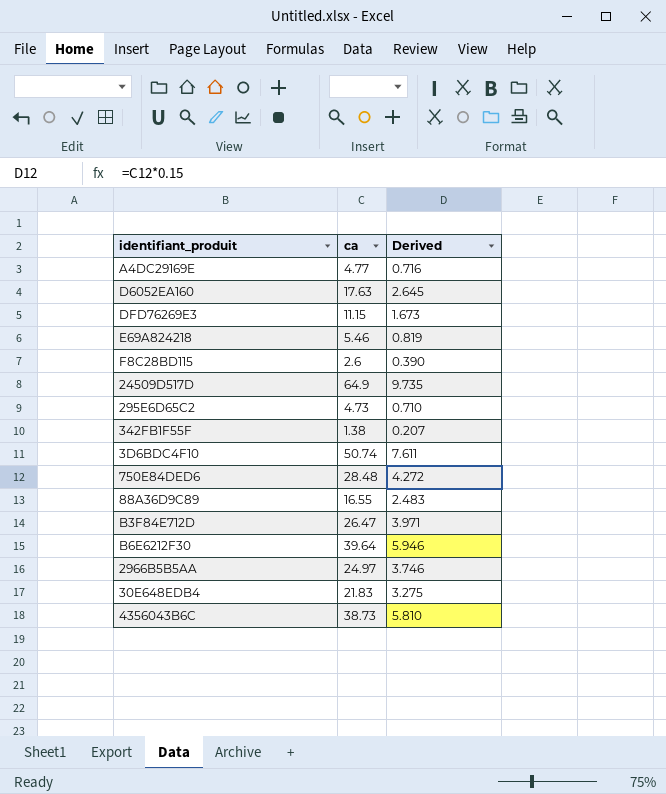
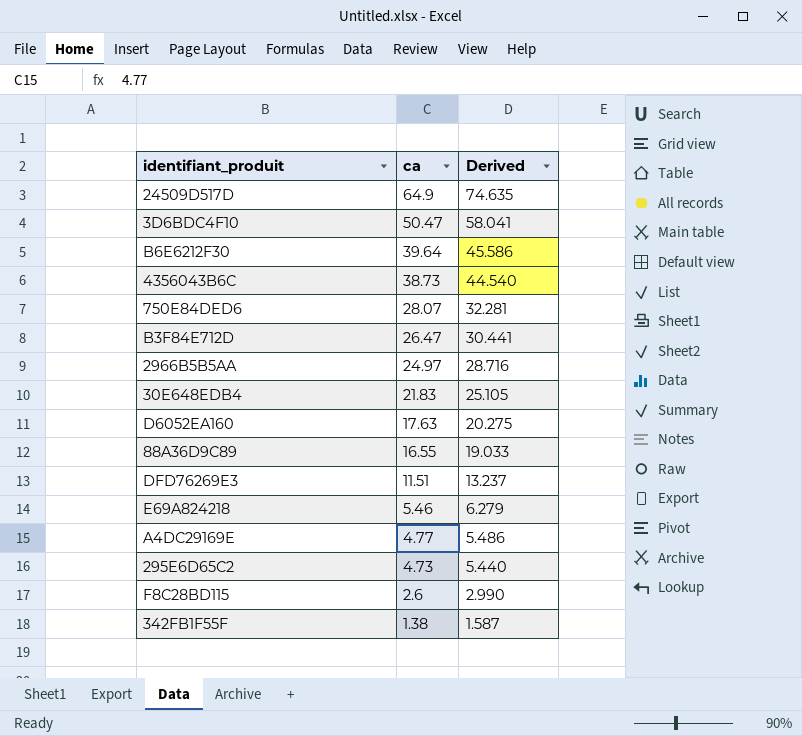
row order: none -> ca descending
column Derived | formula: [ca] * 0.15 -> [ca] * 1.15
3D6BDC4F10 | ca: 50.74 -> 50.47
750E84DED6 | ca: 28.48 -> 28.07
DFD76269E3 | ca: 11.15 -> 11.51

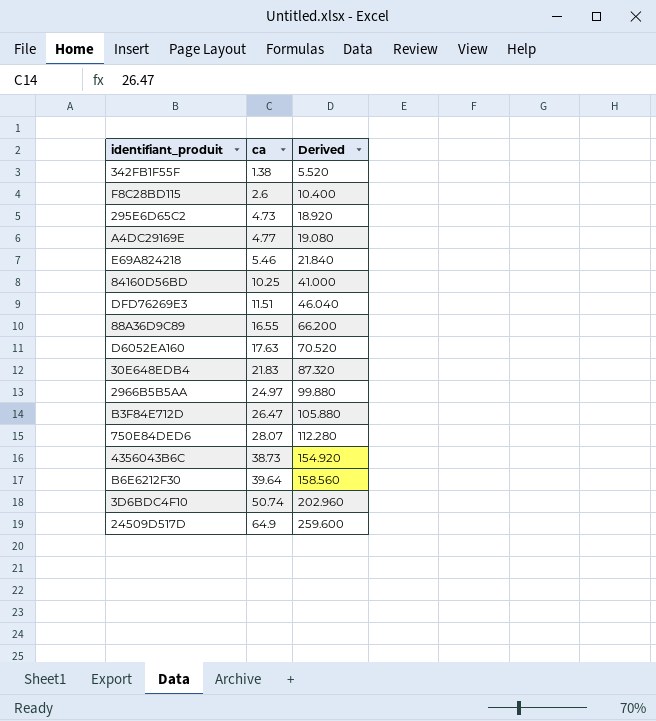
row order: ca descending -> ca ascending
column Derived | formula: [ca] * 1.15 -> [ca] * 4
row 84160D56BD: none -> 10.25 | 41.000
3D6BDC4F10 | ca: 50.47 -> 50.74

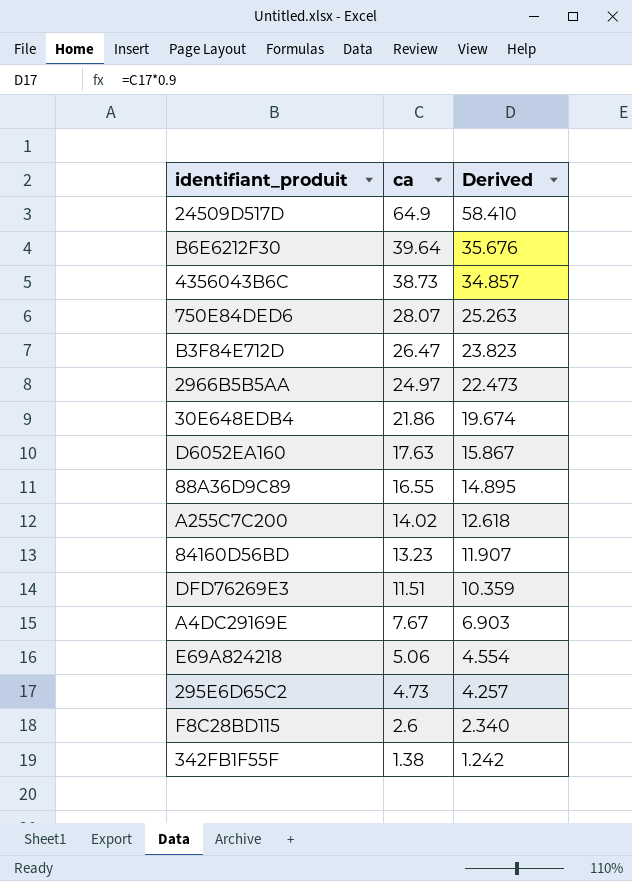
row order: ca ascending -> ca descending
column Derived | formula: [ca] * 4 -> [ca] * 0.9
row 3D6BDC4F10: 50.74 | 202.960 -> none
30E648EDB4 | ca: 21.83 -> 21.86
row A255C7C200: none -> 14.02 | 12.618
84160D56BD | ca: 10.25 -> 13.23
A4DC29169E | ca: 4.77 -> 7.67
E69A824218 | ca: 5.46 -> 5.06

